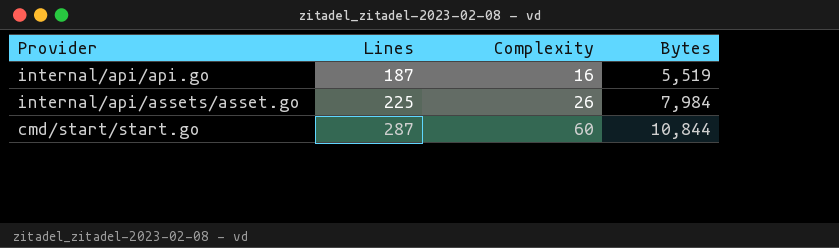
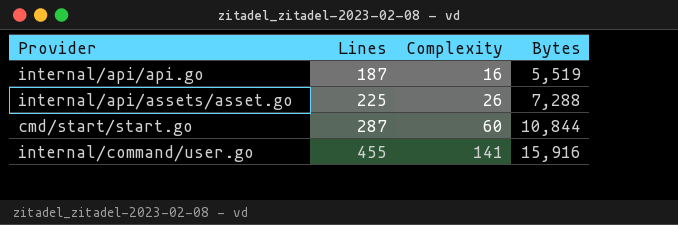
internal/api/assets/asset.go | Bytes: 7,984 -> 7,288
row internal/command/user.go: none -> 455 | 141 | 15,916

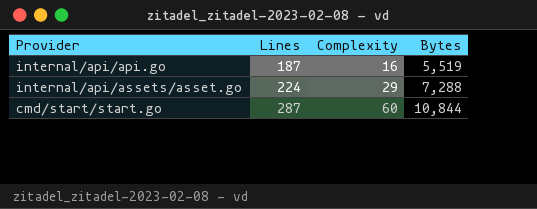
row internal/command/user.go: 455 | 141 | 15,916 -> none
internal/api/assets/asset.go | Lines: 225 -> 224
internal/api/assets/asset.go | Complexity: 26 -> 29

